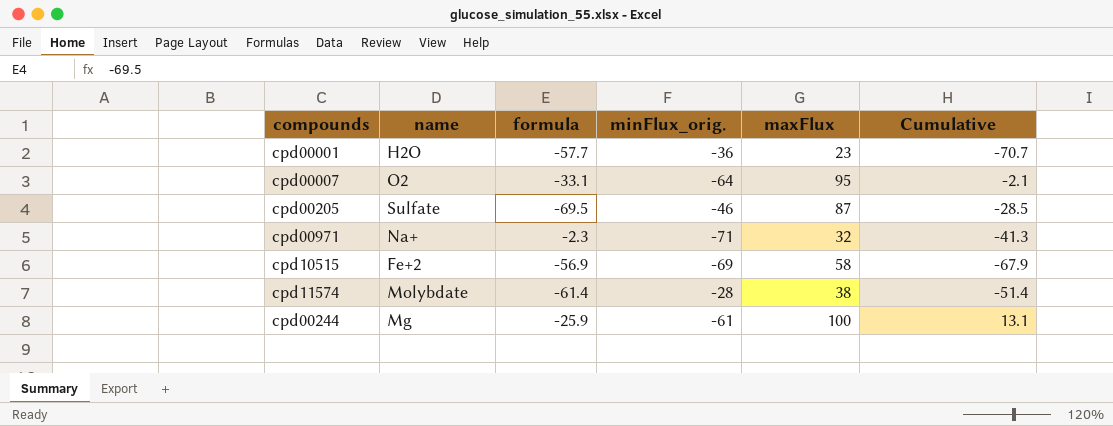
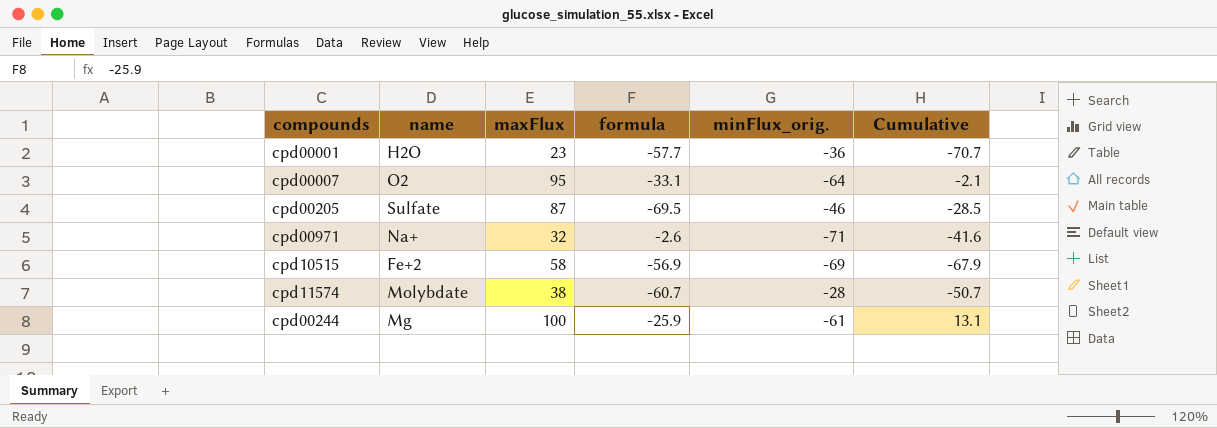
column maxFlux | position: 5 -> 3
cpd00971 | formula: -2.3 -> -2.6
cpd00971 | Cumulative: -41.3 -> -41.6
cpd11574 | formula: -61.4 -> -60.7
cpd11574 | Cumulative: -51.4 -> -50.7

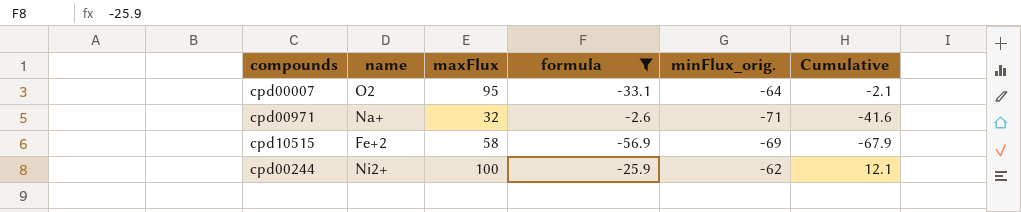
filter: none -> formula >= -56.9
cpd00244 | name: Mg -> Ni2+
cpd00244 | minFlux_orig.: -61 -> -62
cpd00244 | Cumulative: 13.1 -> 12.1

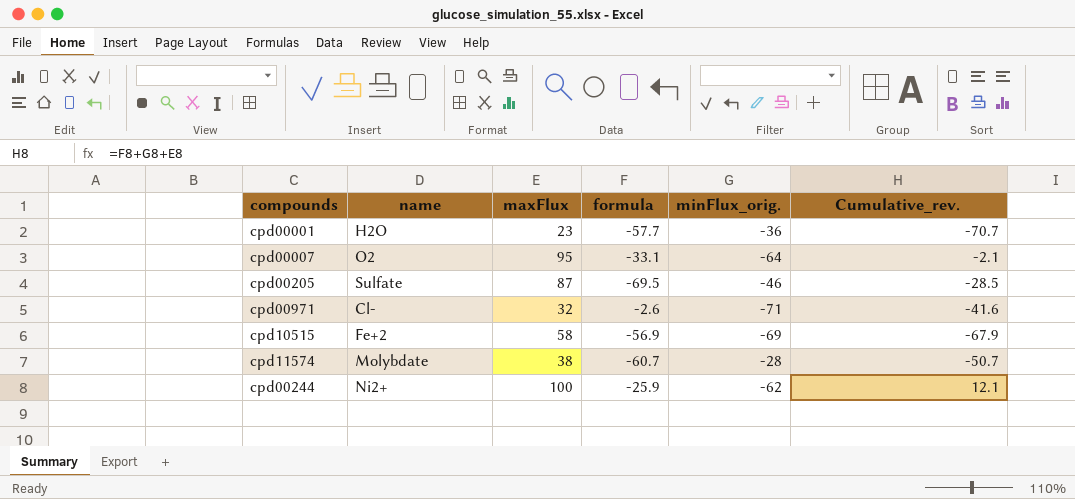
filter: formula >= -56.9 -> none
column name: Cumulative -> Cumulative_rev.
cpd00971 | name: Na+ -> Cl-

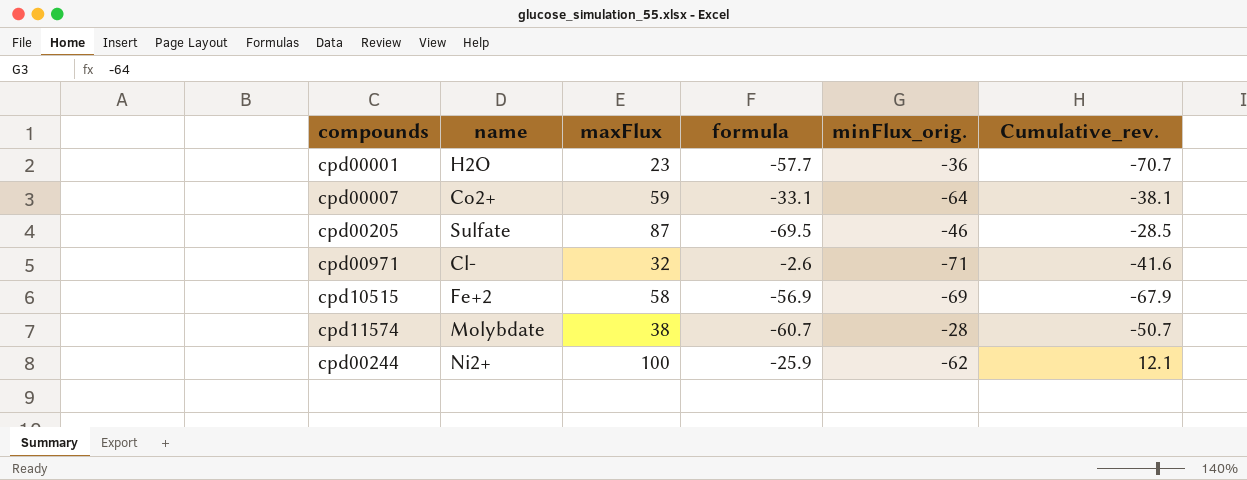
cpd00007 | name: O2 -> Co2+
cpd00007 | maxFlux: 95 -> 59
cpd00007 | Cumulative_rev.: -2.1 -> -38.1

